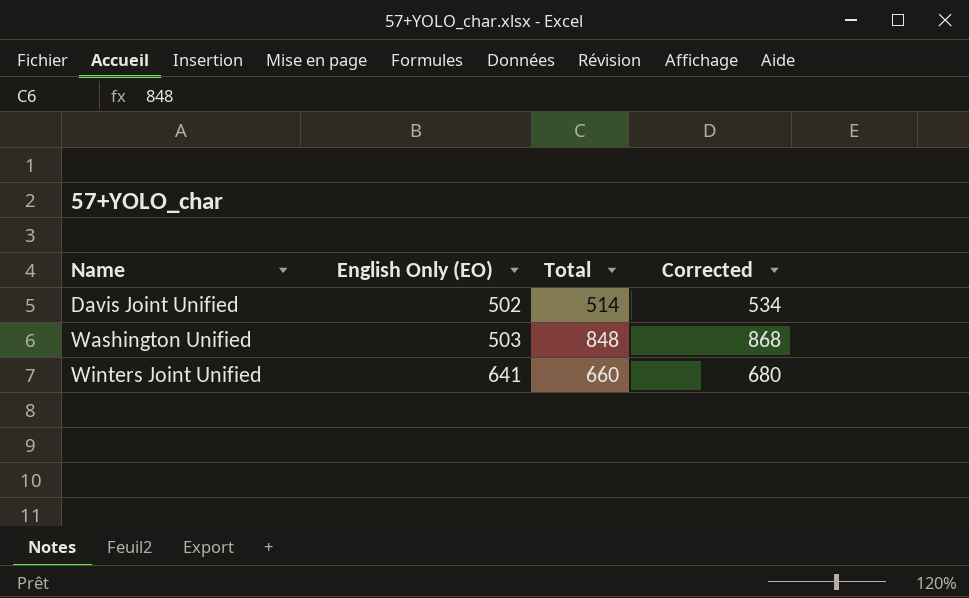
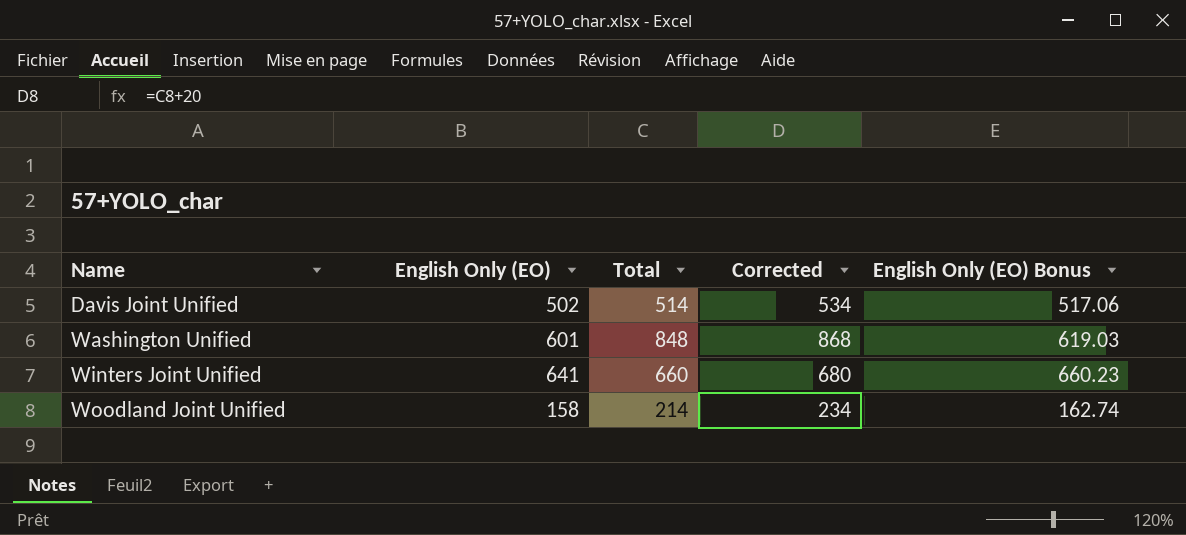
column English Only (EO) Bonus | formula: none -> [English Only (EO)] * 1.03
Washington Unified | English Only (EO): 503 -> 601
row Woodland Joint Unified: none -> 158 | 214 | 234 | 162.74

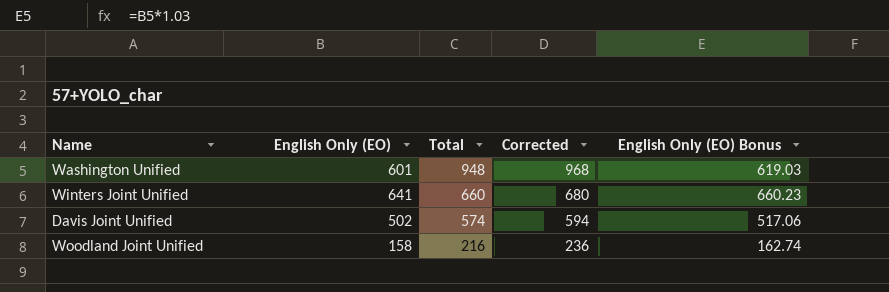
row order: Name ascending -> Total descending
Washington Unified | Total: 848 -> 948
Washington Unified | Corrected: 868 -> 968
Davis Joint Unified | Total: 514 -> 574
Davis Joint Unified | Corrected: 534 -> 594
Woodland Joint Unified | Total: 214 -> 216
Woodland Joint Unified | Corrected: 234 -> 236

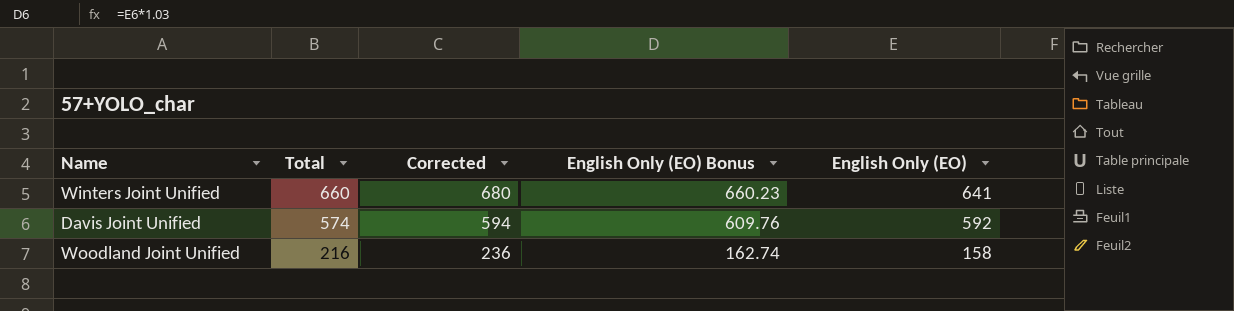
column English Only (EO) | position: 2 -> 5
row Washington Unified: 601 | 948 | 968 | 619.03 -> none
Davis Joint Unified | English Only (EO) Bonus: 517.06 -> 609.76
Davis Joint Unified | English Only (EO): 502 -> 592

